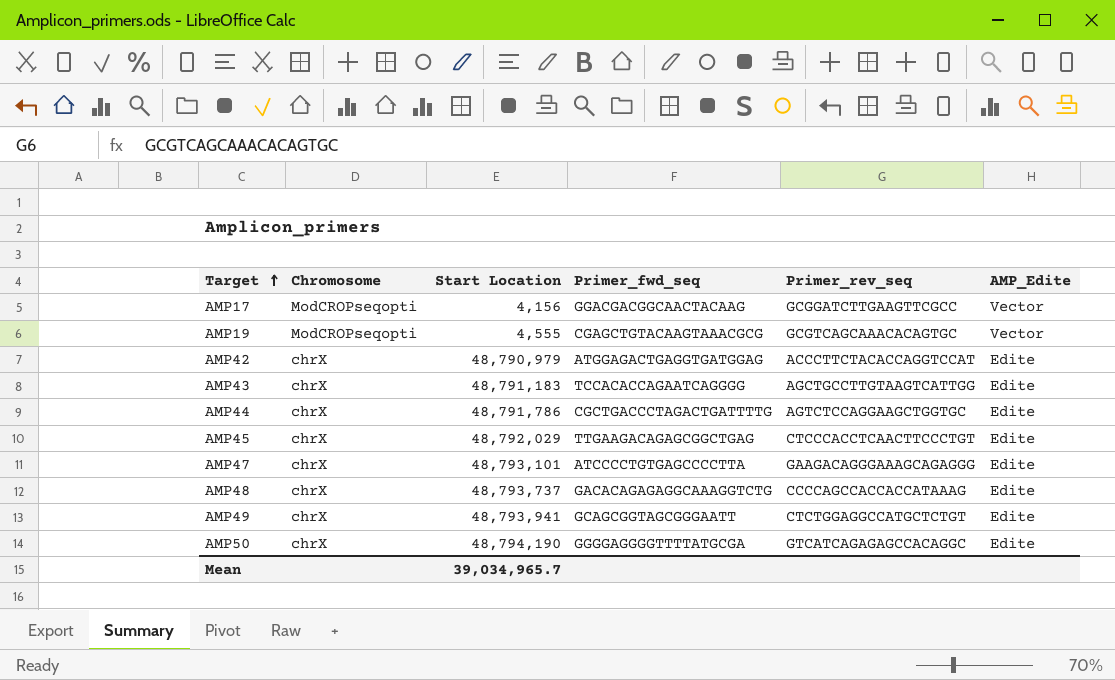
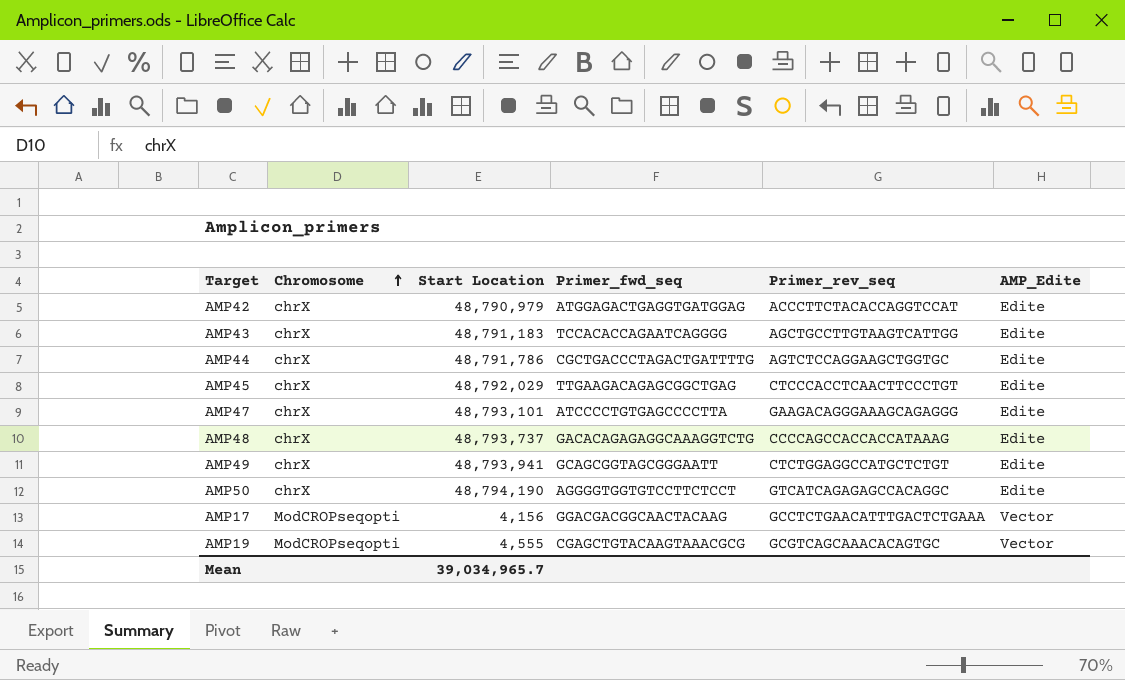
row order: Target ascending -> Chromosome ascending
AMP50 | Primer_fwd_seq: GGGGAGGGGTTTTATGCGA -> AGGGGTGGTGTCCTTCTCCT
AMP17 | Primer_rev_seq: GCGGATCTTGAAGTTCGCC -> GCCTCTGAACATTTGACTCTGAAA

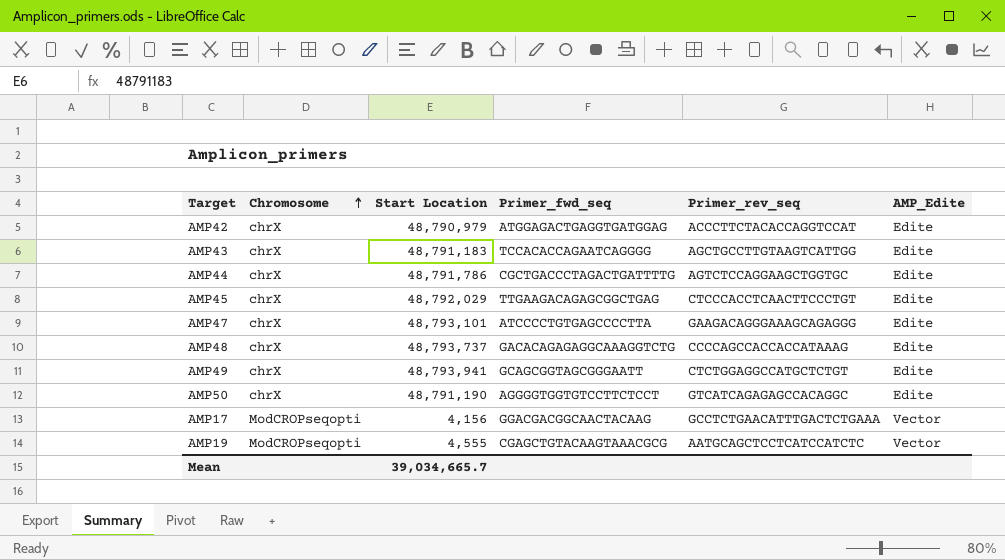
AMP50 | Start Location: 48,794,190 -> 48,791,190
AMP19 | Primer_rev_seq: GCGTCAGCAAACACAGTGC -> AATGCAGCTCCTCATCCATCTC
Mean | Start Location: 39,034,965.7 -> 39,034,665.7

